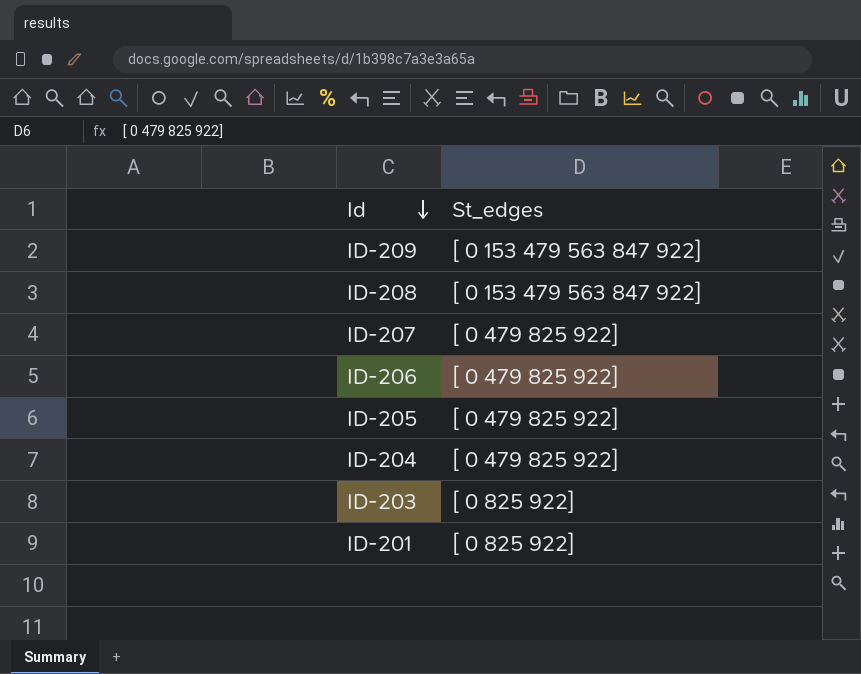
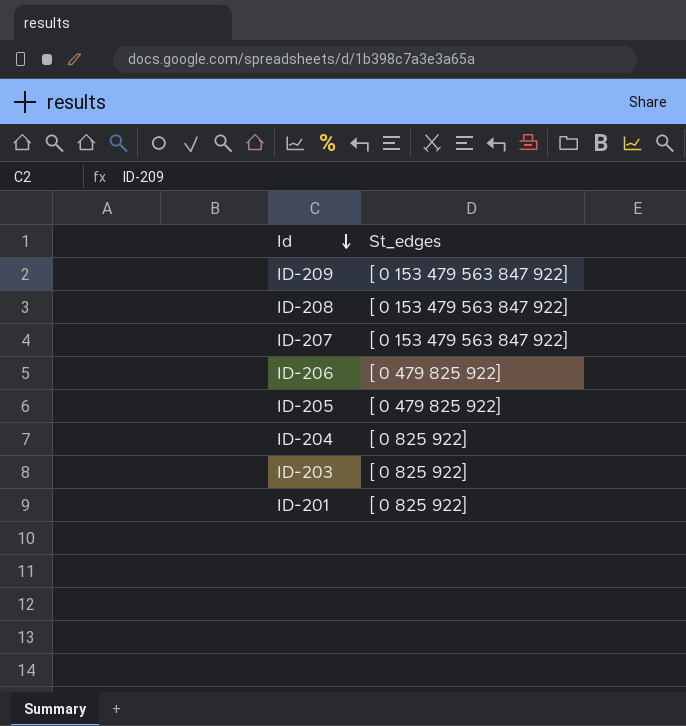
ID-207 | St_edges: [ 0 479 825 922] -> [ 0 153 479 563 847 922]
ID-204 | St_edges: [ 0 479 825 922] -> [ 0 825 922]

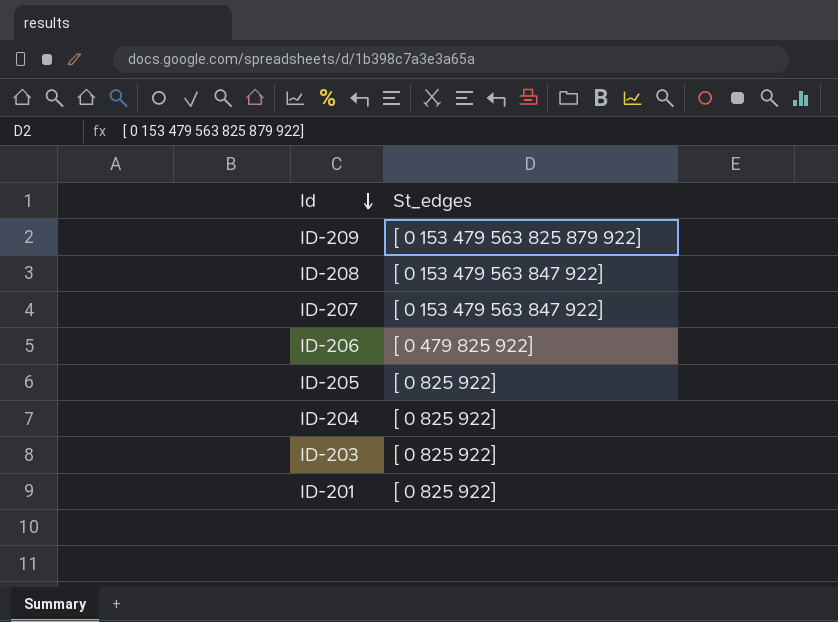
ID-209 | St_edges: [ 0 153 479 563 847 922] -> [ 0 153 479 563 825 879 922]
ID-205 | St_edges: [ 0 479 825 922] -> [ 0 825 922]

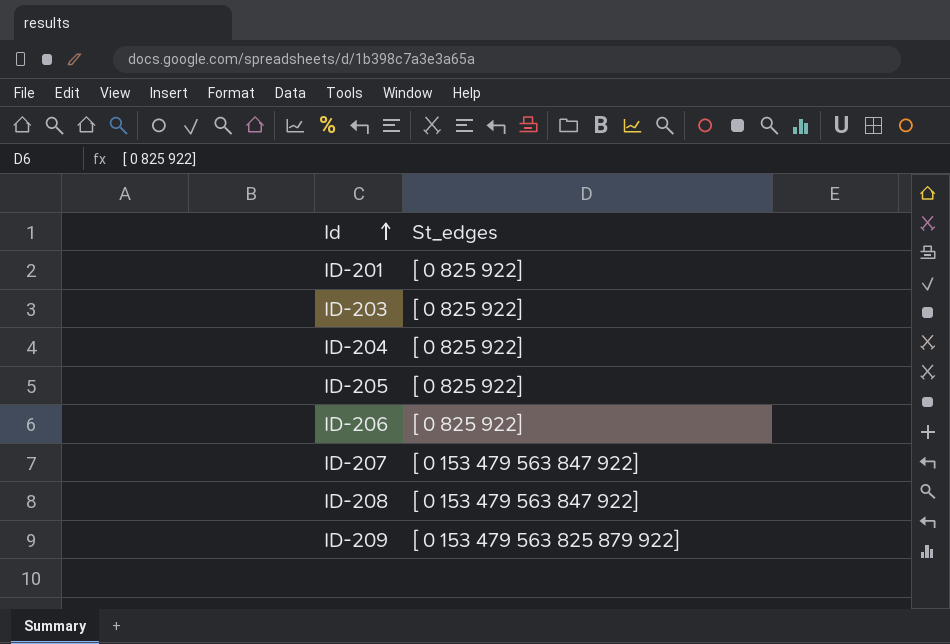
row order: Id descending -> Id ascending
ID-206 | St_edges: [ 0 479 825 922] -> [ 0 825 922]

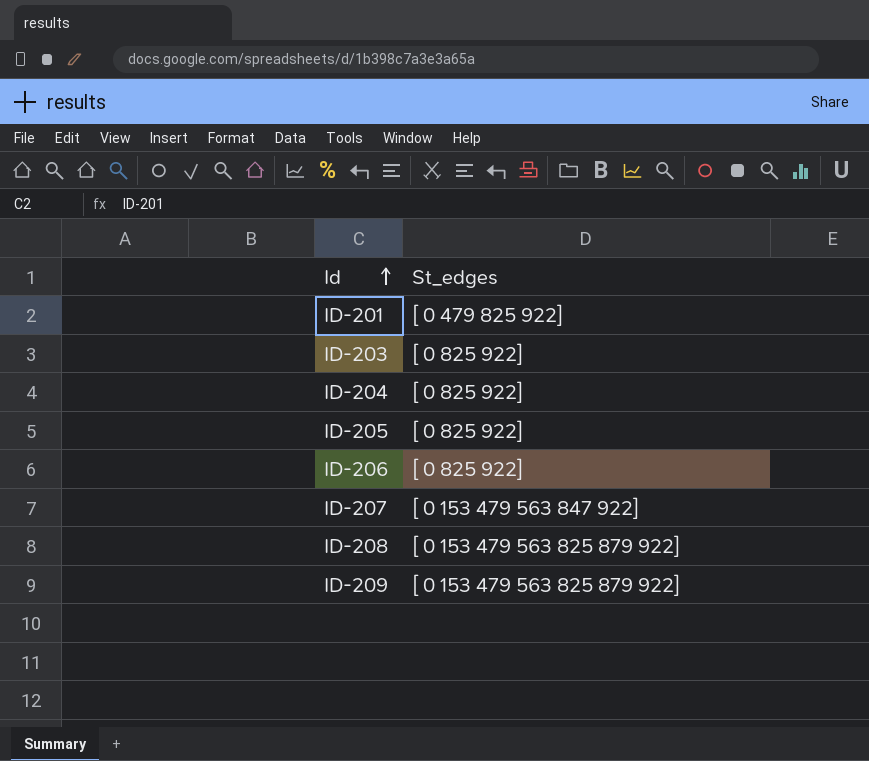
ID-201 | St_edges: [ 0 825 922] -> [ 0 479 825 922]
ID-208 | St_edges: [ 0 153 479 563 847 922] -> [ 0 153 479 563 825 879 922]

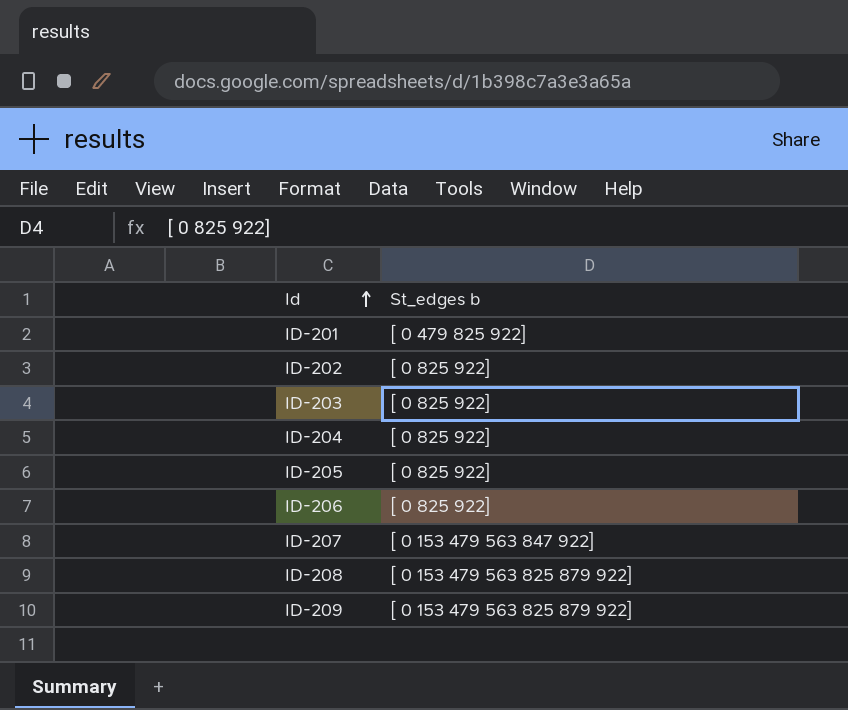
column name: St_edges -> St_edges b
row ID-202: none -> [ 0 825 922]

